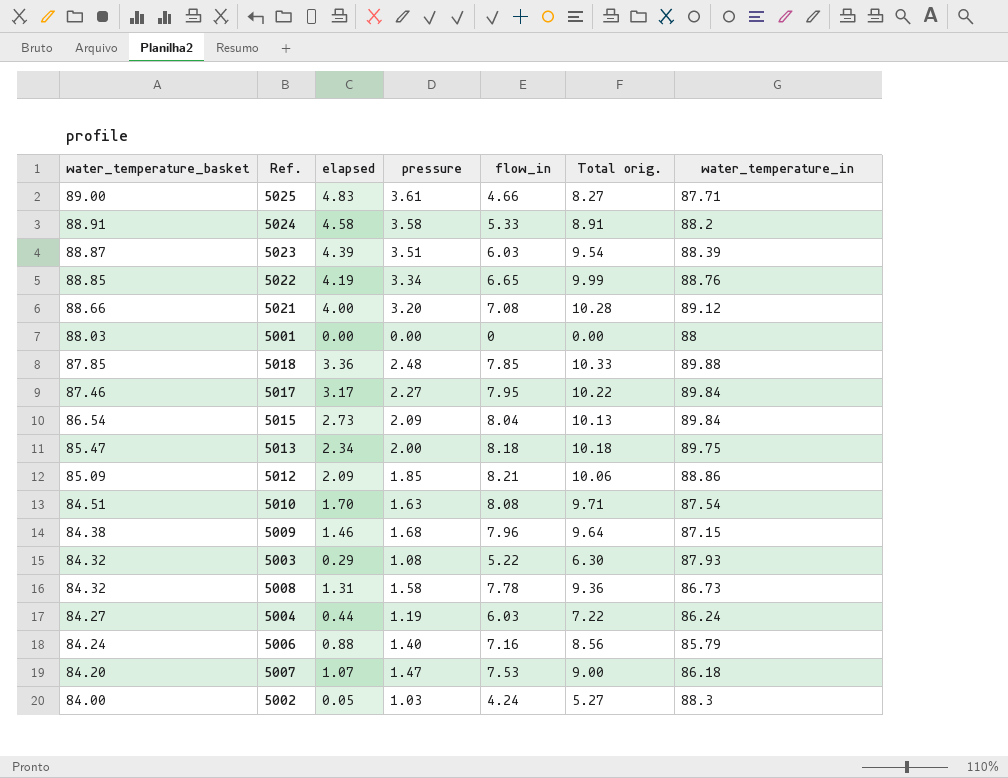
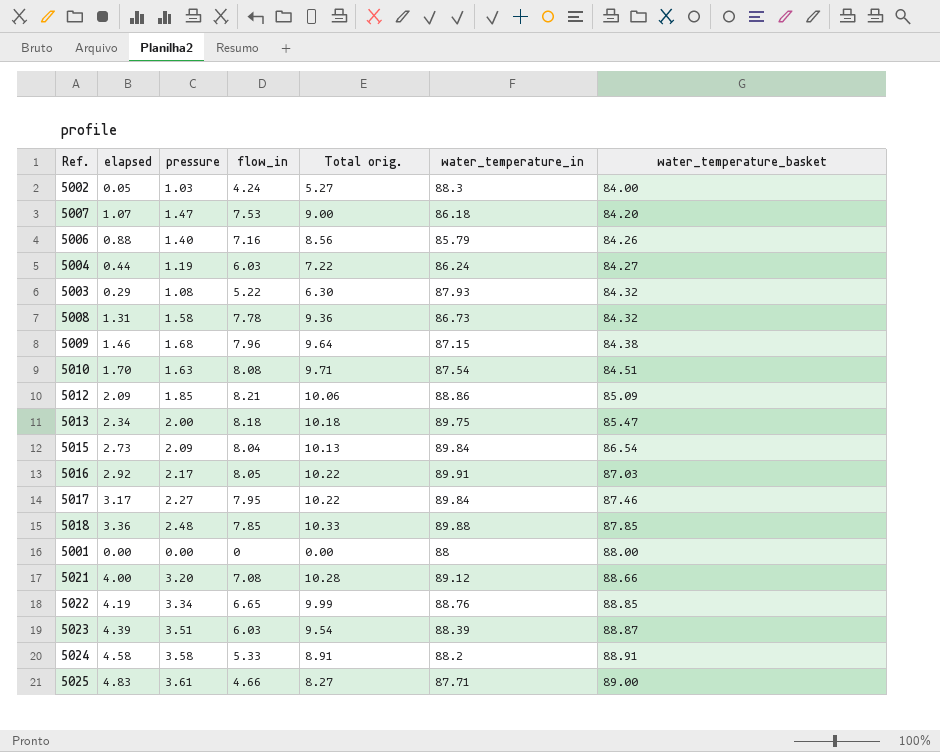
row order: water_temperature_basket descending -> water_temperature_basket ascending
column water_temperature_basket | position: 1 -> 7
5006 | water_temperature_basket: 84.24 -> 84.26
row 5016: none -> 2.92 | 2.17 | 8.05 | 10.22 | 89.91 | 87.03
5001 | water_temperature_basket: 88.03 -> 88.00

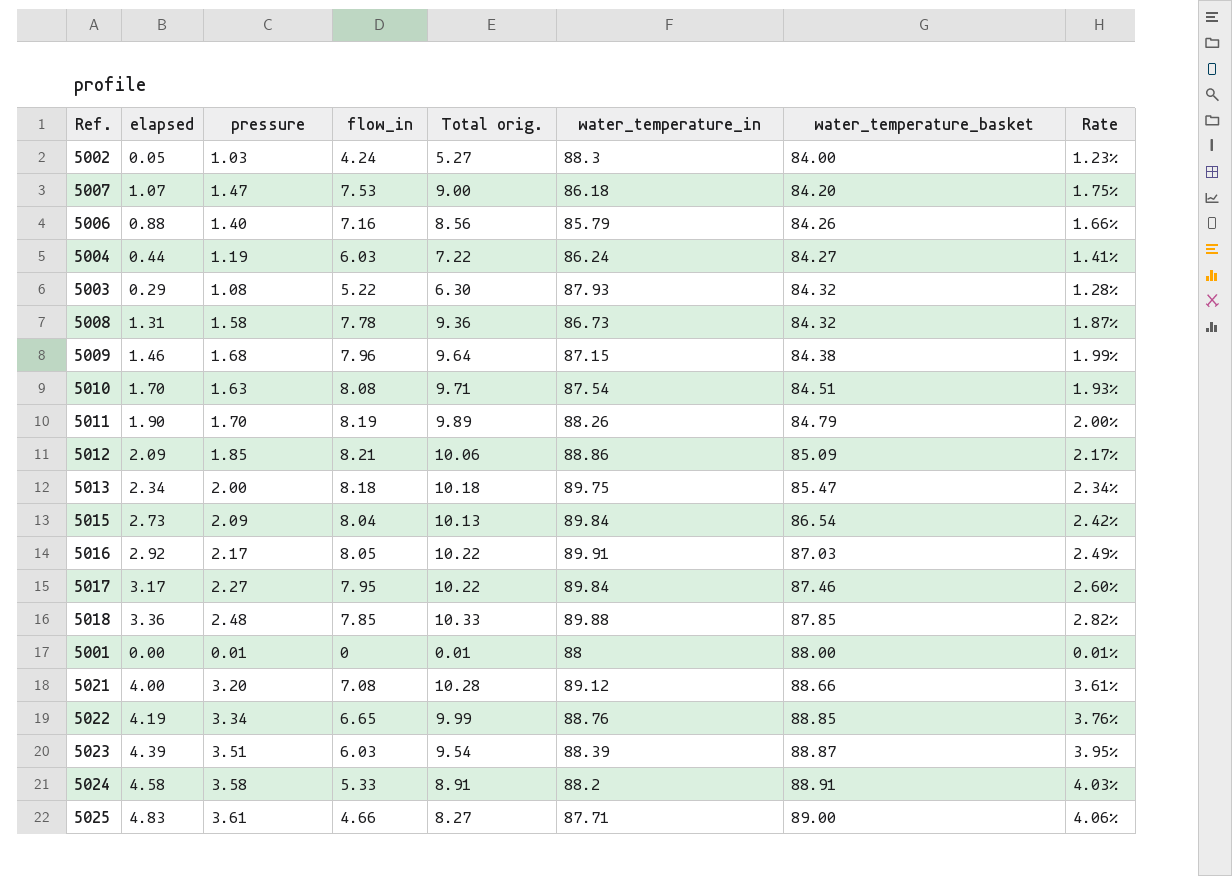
column Rate | formula: none -> [pressure] / [water_temperature_basket]
row 5011: none -> 1.90 | 1.70 | 8.19 | 9.89 | 88.26 | 84.79 | 2.00%
5001 | pressure: 0.00 -> 0.01
5001 | Total orig.: 0.00 -> 0.01

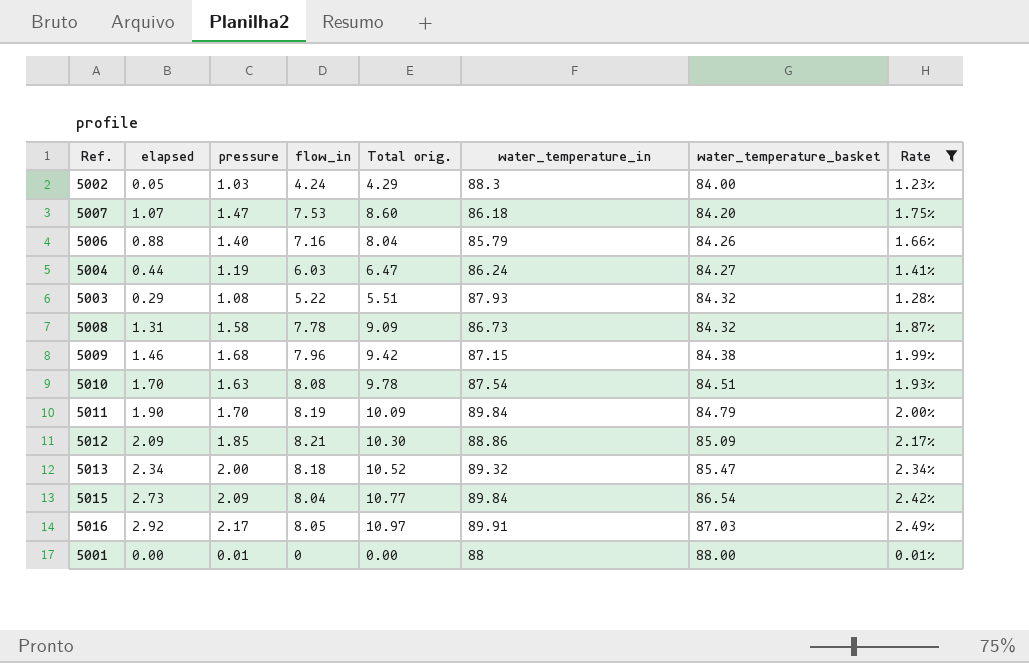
filter: none -> Rate <= 2.49%
column Total orig. | formula: [pressure] + [flow_in] -> [elapsed] + [flow_in]
5011 | water_temperature_in: 88.26 -> 89.84
5013 | water_temperature_in: 89.75 -> 89.32

